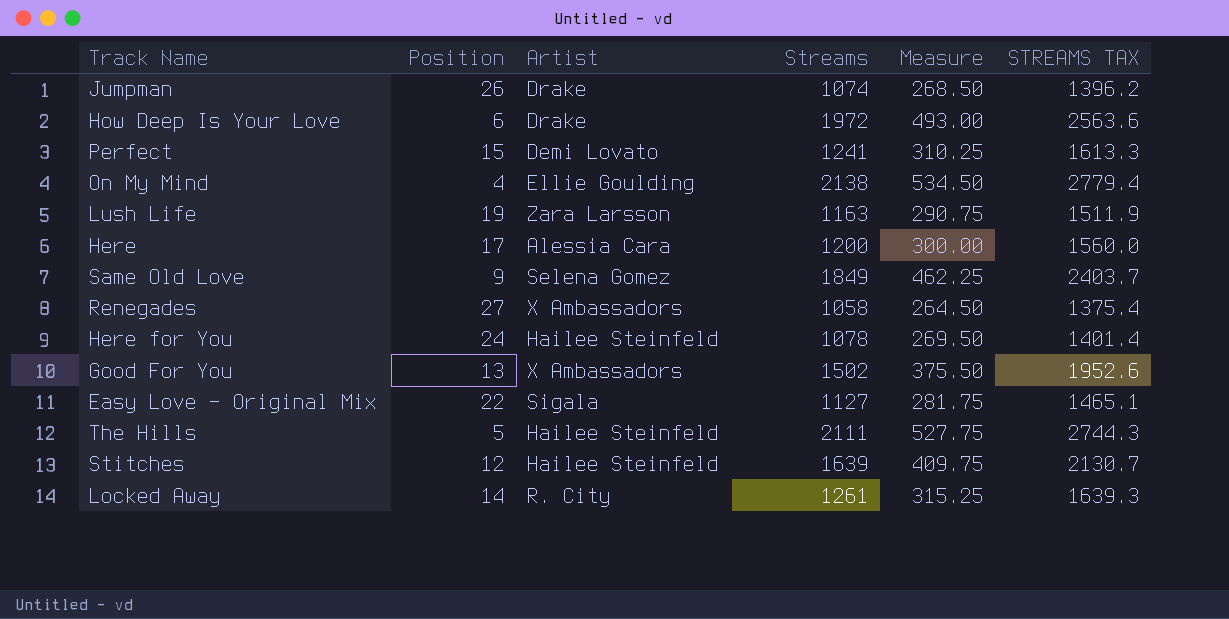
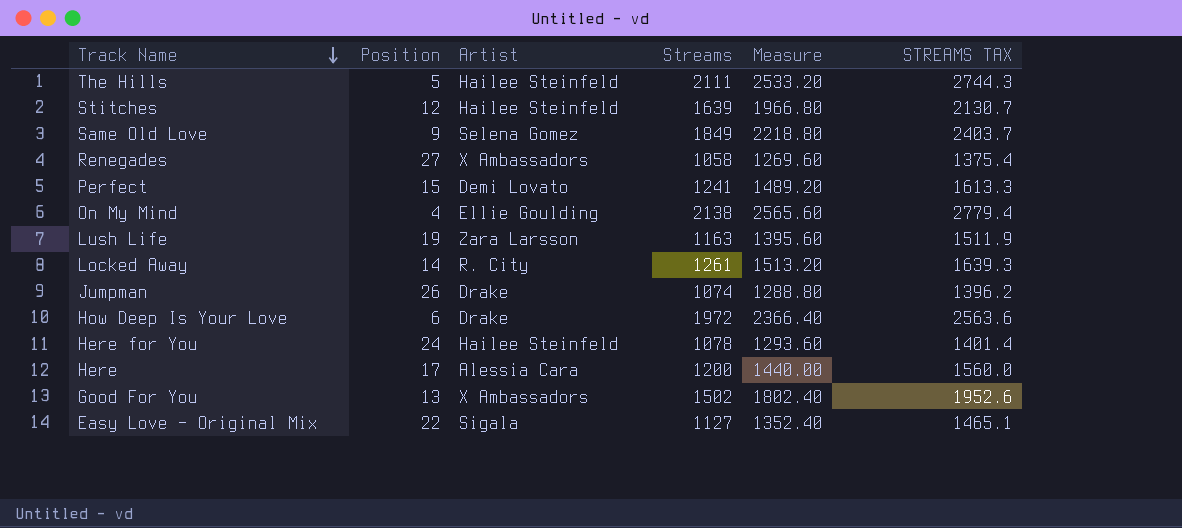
row order: none -> Track Name descending
column Measure | formula: [Streams] * 0.25 -> [Streams] * 1.2

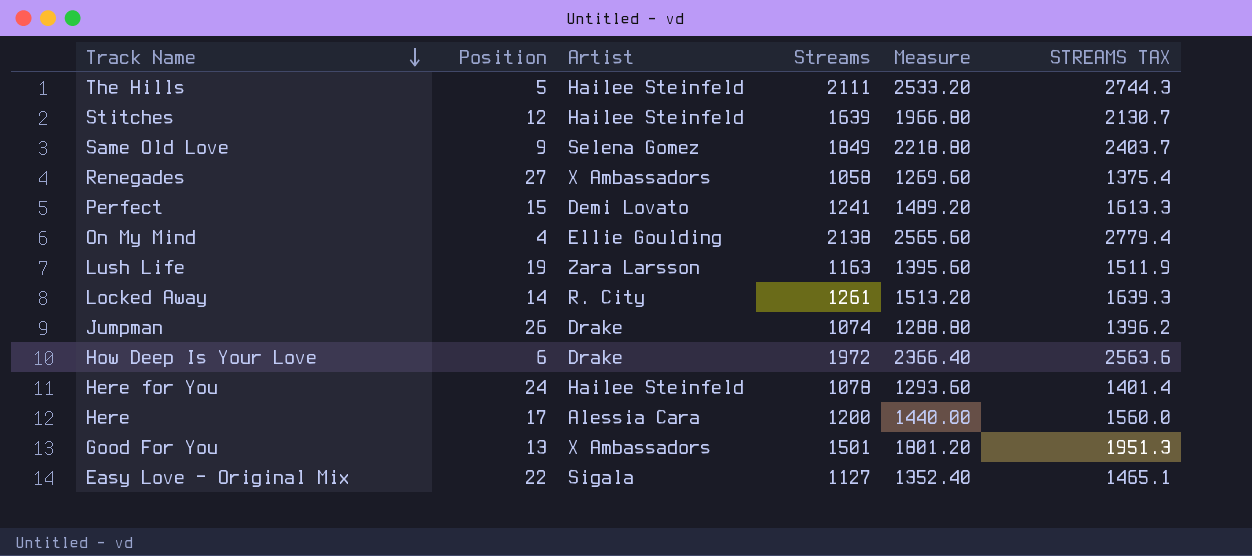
Good For You | Streams: 1502 -> 1501
Good For You | Measure: 1802.40 -> 1801.20
Good For You | STREAMS TAX: 1952.6 -> 1951.3

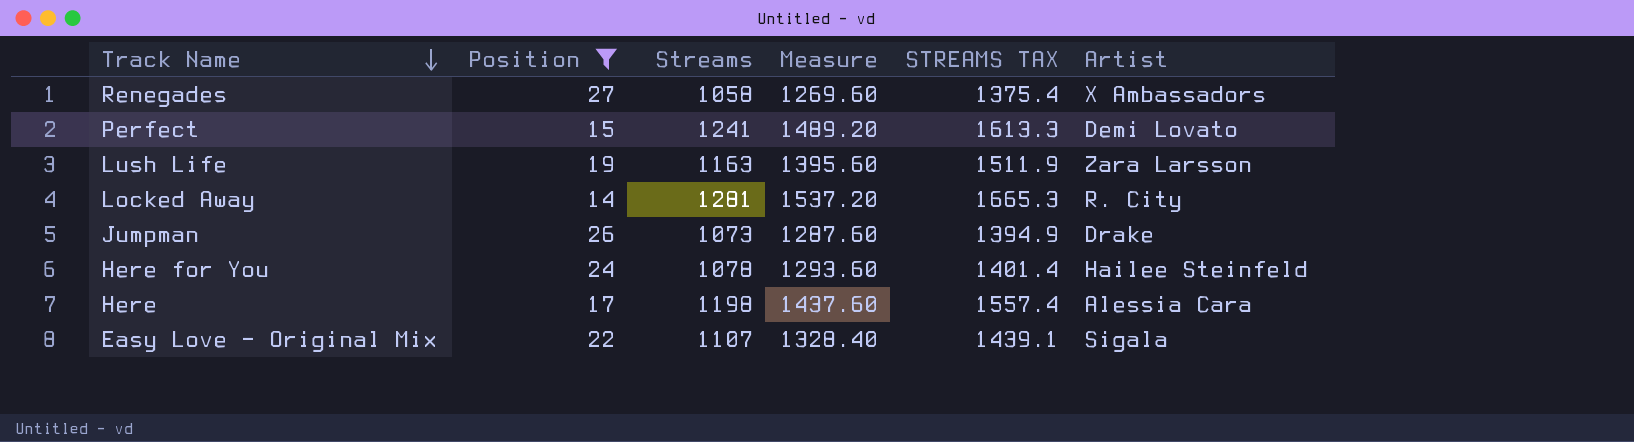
filter: none -> Position >= 14
column Artist | position: 3 -> 6
Locked Away | Streams: 1261 -> 1281
Locked Away | Measure: 1513.20 -> 1537.20
Locked Away | STREAMS TAX: 1639.3 -> 1665.3
Jumpman | Streams: 1074 -> 1073
Jumpman | Measure: 1288.80 -> 1287.60
Jumpman | STREAMS TAX: 1396.2 -> 1394.9
Here | Streams: 1200 -> 1198
Here | Measure: 1440.00 -> 1437.60
Here | STREAMS TAX: 1560.0 -> 1557.4
Easy Love - Original Mix | Streams: 1127 -> 1107
Easy Love - Original Mix | Measure: 1352.40 -> 1328.40
Easy Love - Original Mix | STREAMS TAX: 1465.1 -> 1439.1

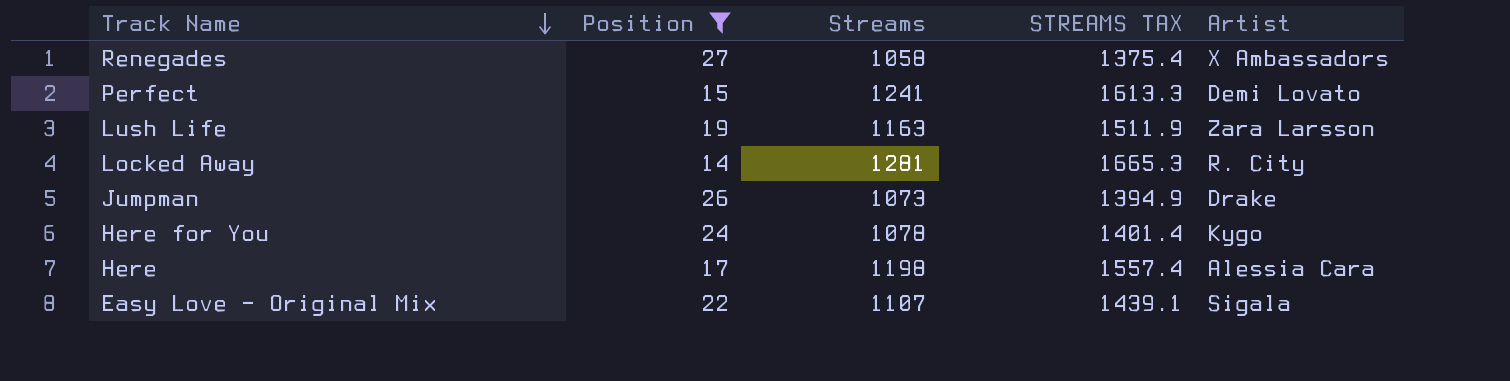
column Measure | formula: [Streams] * 1.2 -> none
Here for You | Artist: Hailee Steinfeld -> Kygo

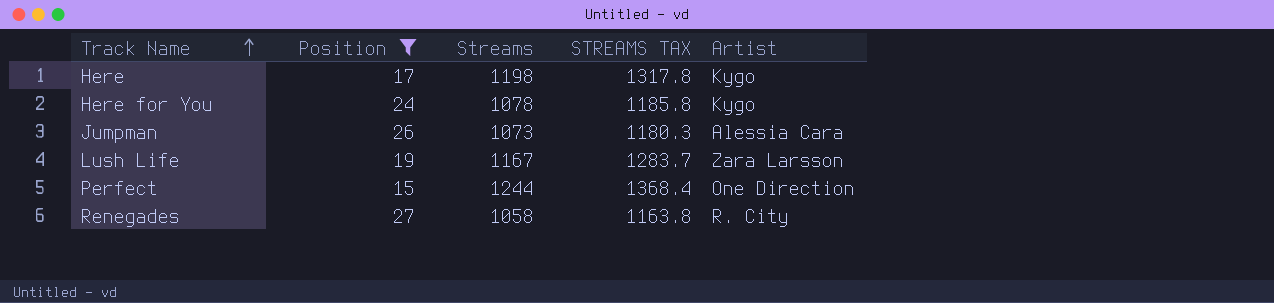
row order: Track Name descending -> Track Name ascending
column STREAMS TAX | formula: [Streams] * 1.3 -> [Streams] * 1.1
row Locked Away: 14 | 1281 | 1665.3 | R. City -> none
row Easy Love - Original Mix: 22 | 1107 | 1439.1 | Sigala -> none
Here | Artist: Alessia Cara -> Kygo
Jumpman | Artist: Drake -> Alessia Cara
Lush Life | Streams: 1163 -> 1167
Perfect | Streams: 1241 -> 1244
Perfect | Artist: Demi Lovato -> One Direction
Renegades | Artist: X Ambassadors -> R. City

